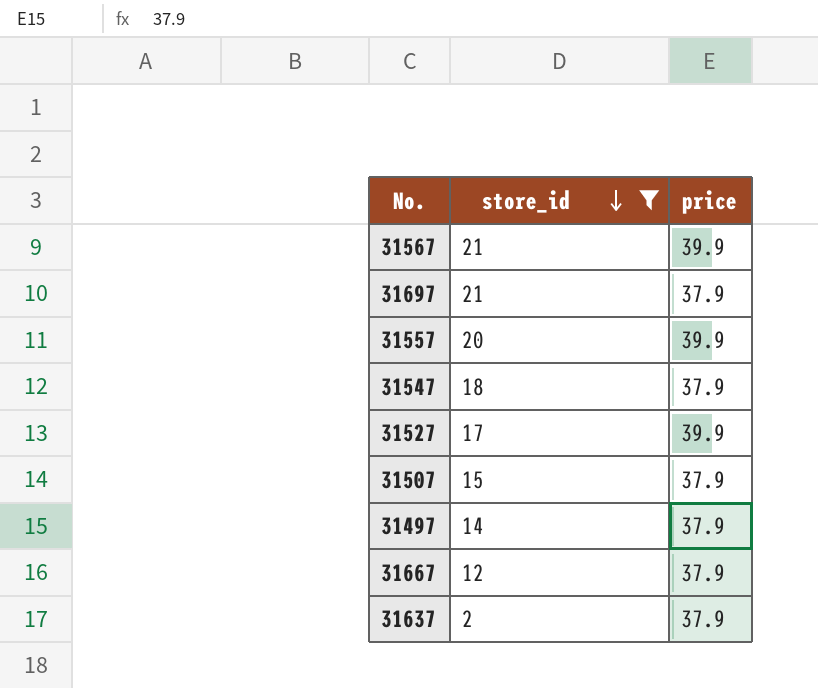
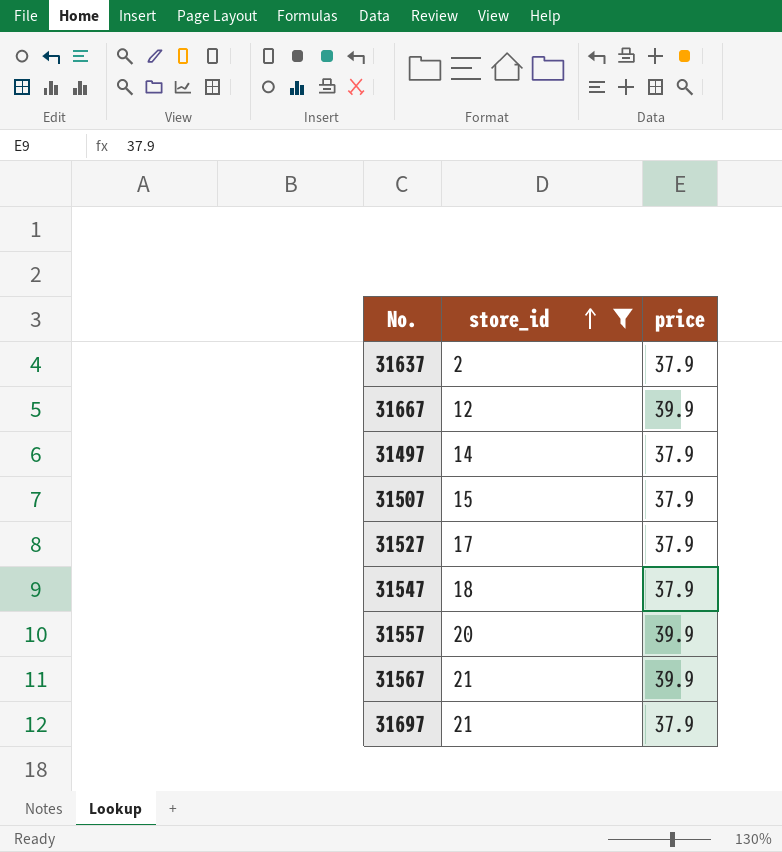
row order: store_id descending -> store_id ascending
31667 | price: 37.9 -> 39.9
31527 | price: 39.9 -> 37.9

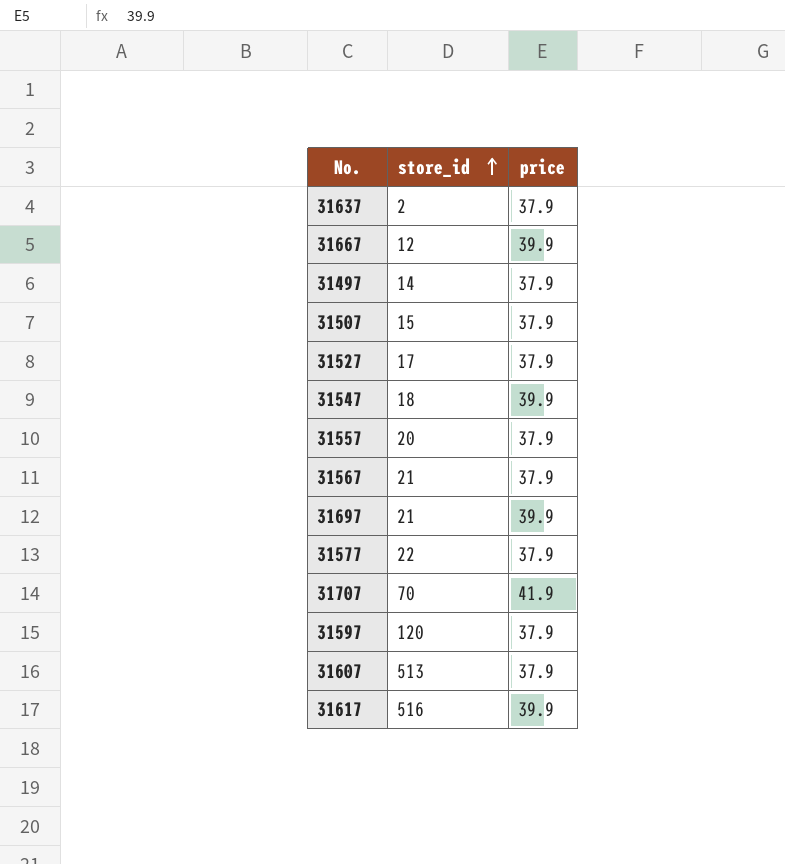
filter: store_id <= 21 -> none
31547 | price: 37.9 -> 39.9
31557 | price: 39.9 -> 37.9
31567 | price: 39.9 -> 37.9
31697 | price: 37.9 -> 39.9

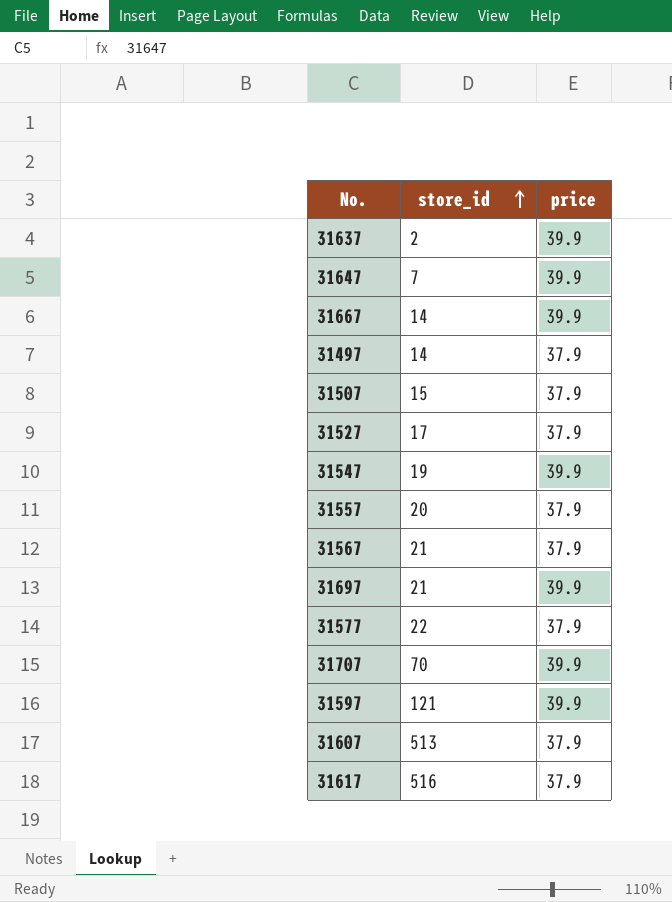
31637 | price: 37.9 -> 39.9
row 31647: none -> 7 | 39.9
31667 | store_id: 12 -> 14
31547 | store_id: 18 -> 19
31707 | price: 41.9 -> 39.9
31597 | store_id: 120 -> 121
31597 | price: 37.9 -> 39.9
31617 | price: 39.9 -> 37.9

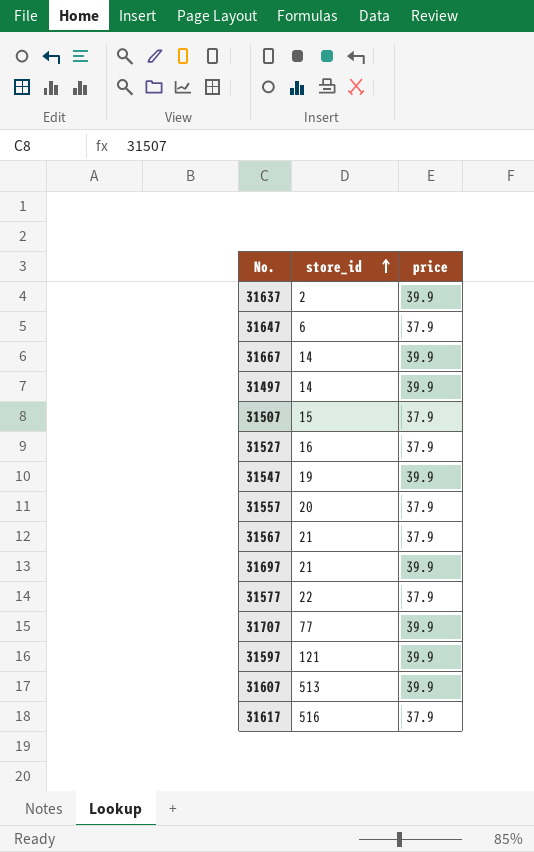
31647 | store_id: 7 -> 6
31647 | price: 39.9 -> 37.9
31497 | price: 37.9 -> 39.9
31527 | store_id: 17 -> 16
31707 | store_id: 70 -> 77
31607 | price: 37.9 -> 39.9

